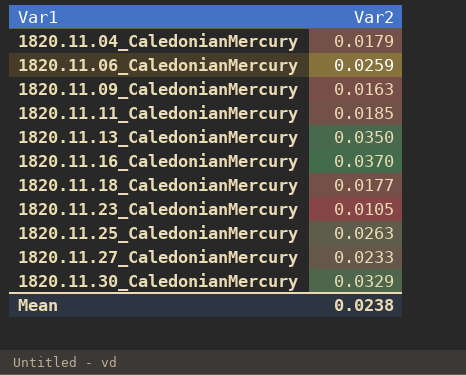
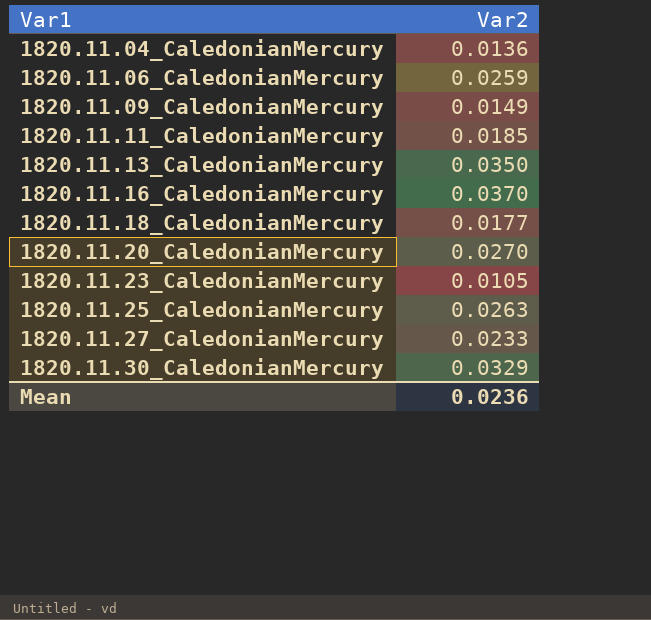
1820.11.04_CaledonianMercury | Var2: 0.0179 -> 0.0136
1820.11.09_CaledonianMercury | Var2: 0.0163 -> 0.0149
row 1820.11.20_CaledonianMercury: none -> 0.0270
Mean | Var2: 0.0238 -> 0.0236

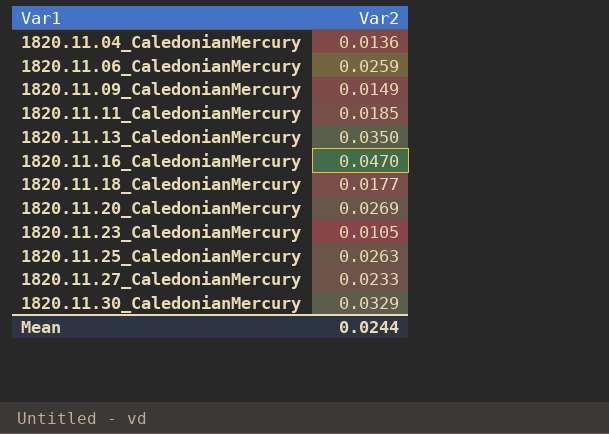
1820.11.16_CaledonianMercury | Var2: 0.0370 -> 0.0470
1820.11.20_CaledonianMercury | Var2: 0.0270 -> 0.0269
Mean | Var2: 0.0236 -> 0.0244

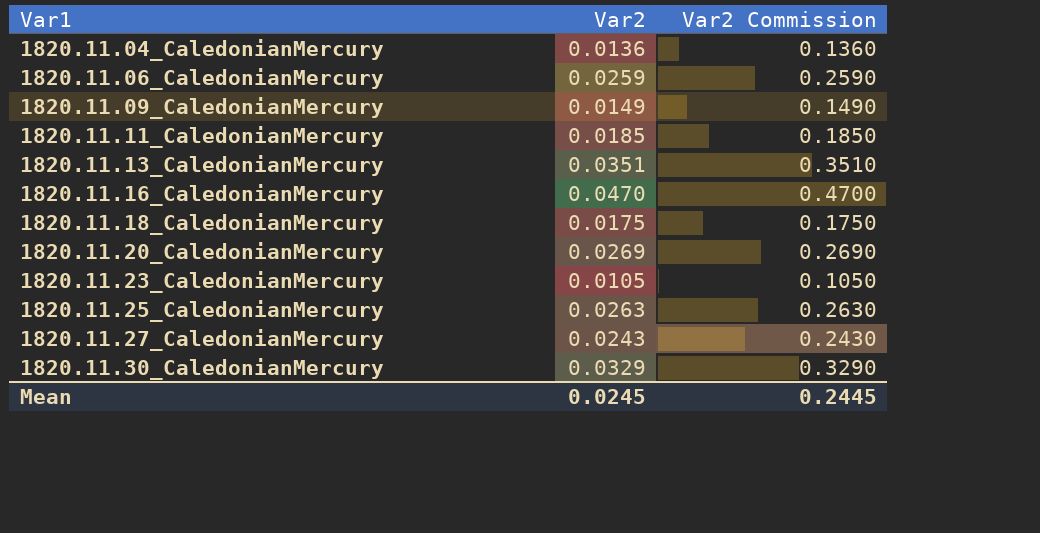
column Var2 Commission | formula: none -> [Var2] * 10
1820.11.13_CaledonianMercury | Var2: 0.0350 -> 0.0351
1820.11.18_CaledonianMercury | Var2: 0.0177 -> 0.0175
1820.11.27_CaledonianMercury | Var2: 0.0233 -> 0.0243
Mean | Var2: 0.0244 -> 0.0245

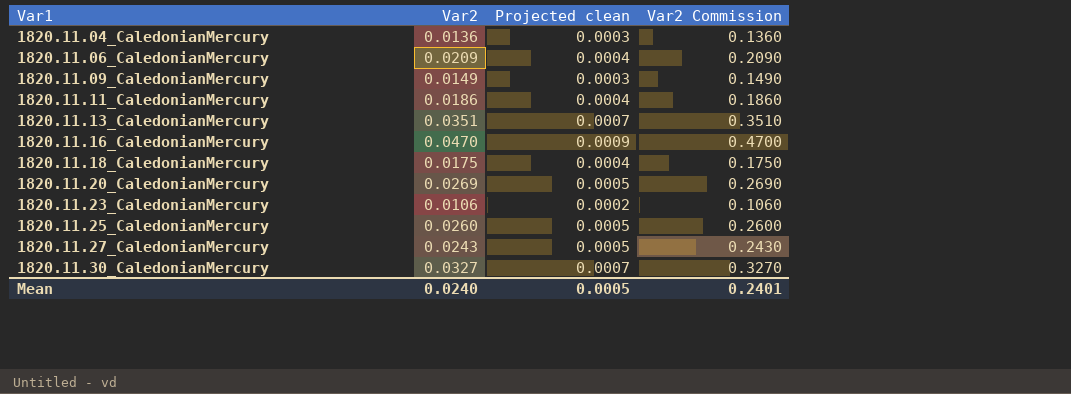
column Projected clean | formula: none -> [Var2] * 0.02
1820.11.06_CaledonianMercury | Var2: 0.0259 -> 0.0209
1820.11.06_CaledonianMercury | Var2 Commission: 0.2590 -> 0.2090
1820.11.11_CaledonianMercury | Var2: 0.0185 -> 0.0186
1820.11.11_CaledonianMercury | Var2 Commission: 0.1850 -> 0.1860
1820.11.23_CaledonianMercury | Var2: 0.0105 -> 0.0106
1820.11.23_CaledonianMercury | Var2 Commission: 0.1050 -> 0.1060
1820.11.25_CaledonianMercury | Var2: 0.0263 -> 0.0260
1820.11.25_CaledonianMercury | Var2 Commission: 0.2630 -> 0.2600
1820.11.30_CaledonianMercury | Var2: 0.0329 -> 0.0327
1820.11.30_CaledonianMercury | Var2 Commission: 0.3290 -> 0.3270
Mean | Var2: 0.0245 -> 0.0240
Mean | Var2 Commission: 0.2445 -> 0.2401

